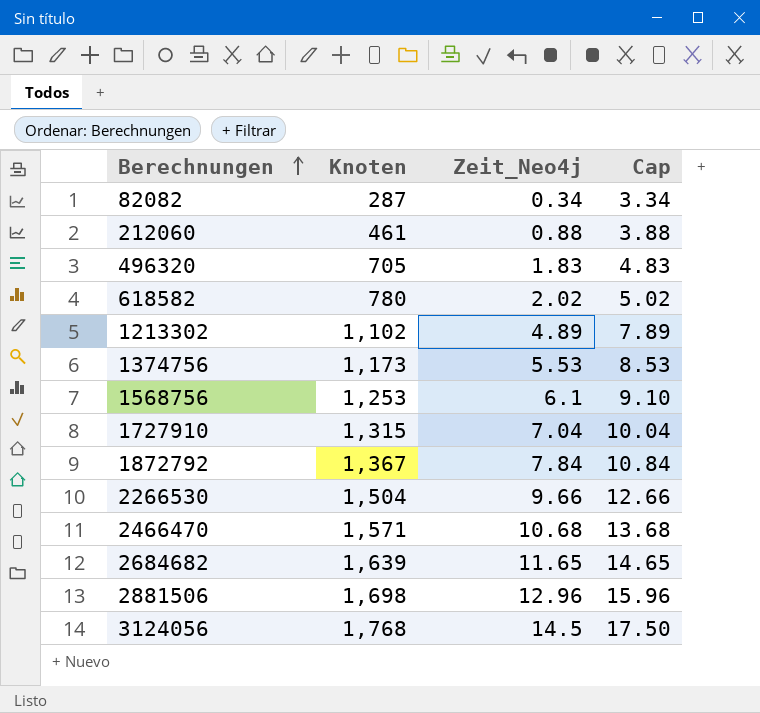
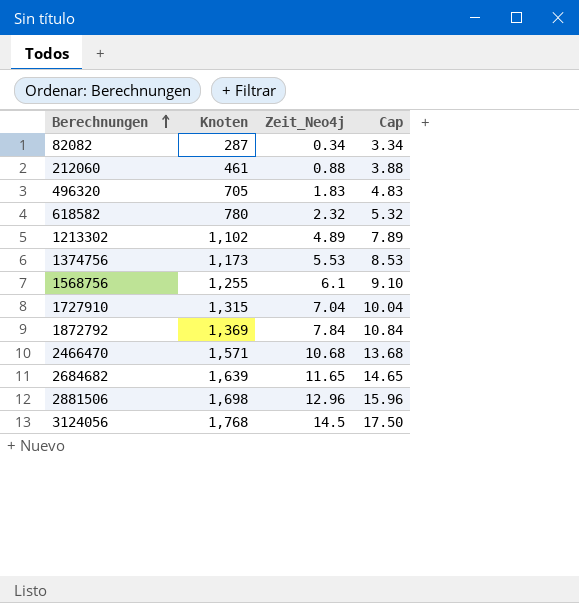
row 2266530: 1,504 | 9.66 | 12.66 -> none
618582 | Zeit_Neo4j: 2.02 -> 2.32
618582 | Cap: 5.02 -> 5.32
1568756 | Knoten: 1,253 -> 1,255
1872792 | Knoten: 1,367 -> 1,369

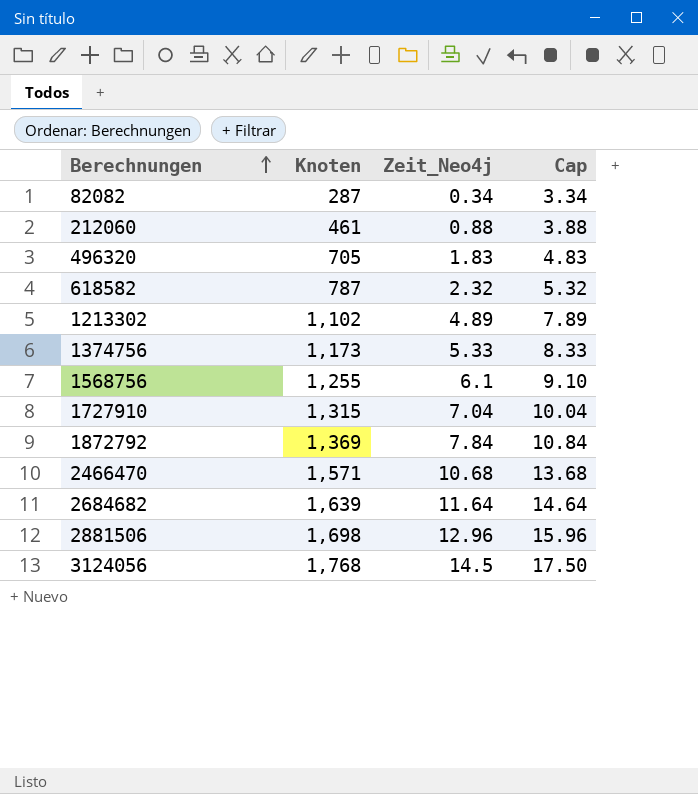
618582 | Knoten: 780 -> 787
1374756 | Zeit_Neo4j: 5.53 -> 5.33
1374756 | Cap: 8.53 -> 8.33
2684682 | Zeit_Neo4j: 11.65 -> 11.64
2684682 | Cap: 14.65 -> 14.64

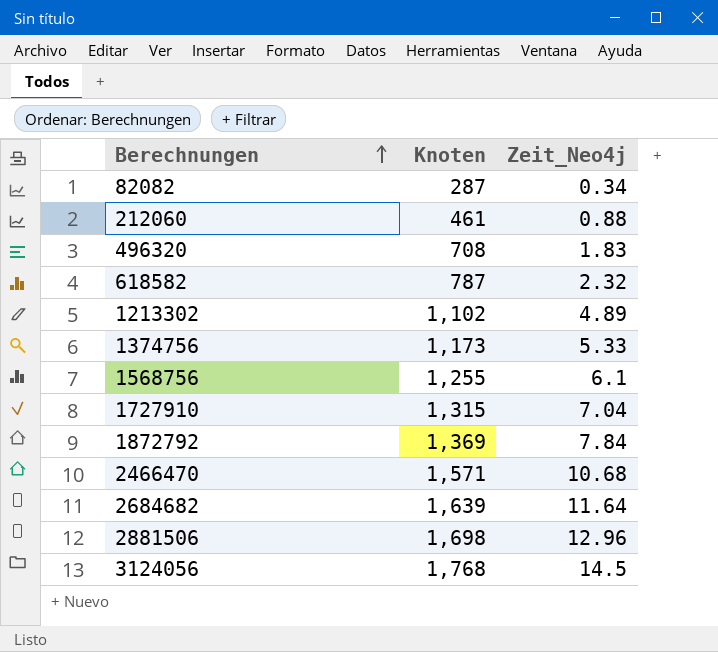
column Cap | formula: [Zeit_Neo4j] + 3 -> none
496320 | Knoten: 705 -> 708

